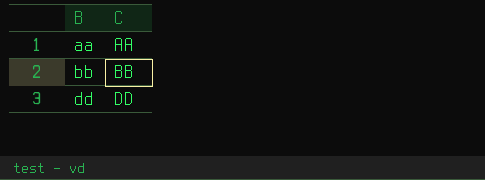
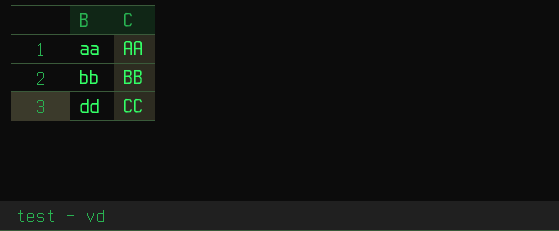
dd | C: DD -> CC

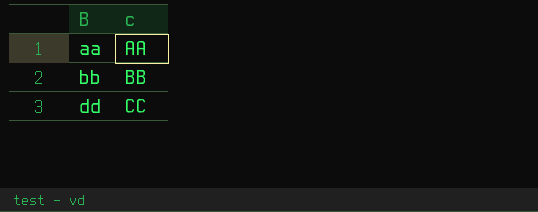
column name: C -> c

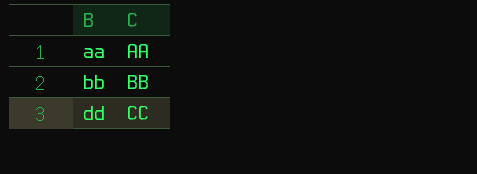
column name: c -> C

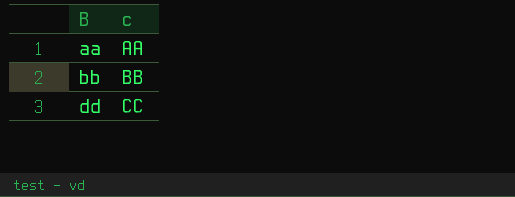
column name: C -> c

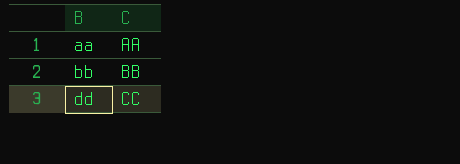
column name: c -> C

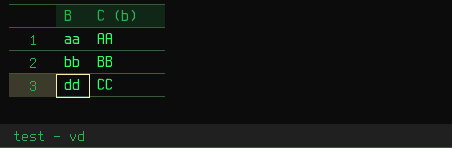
column name: C -> C (b)

